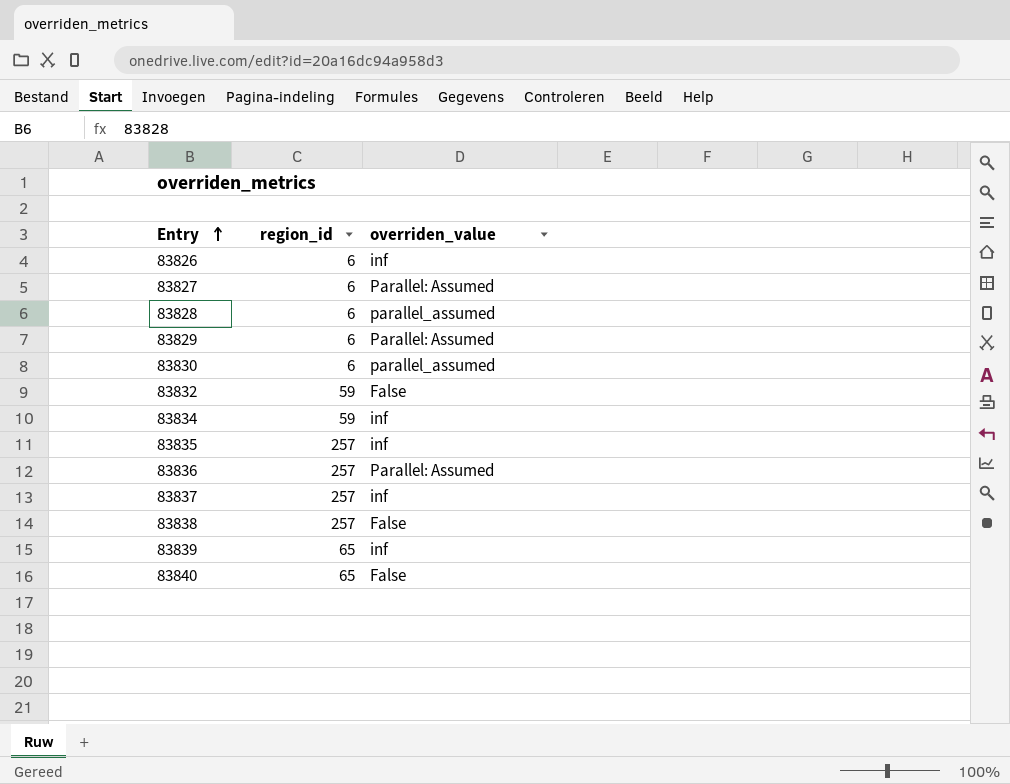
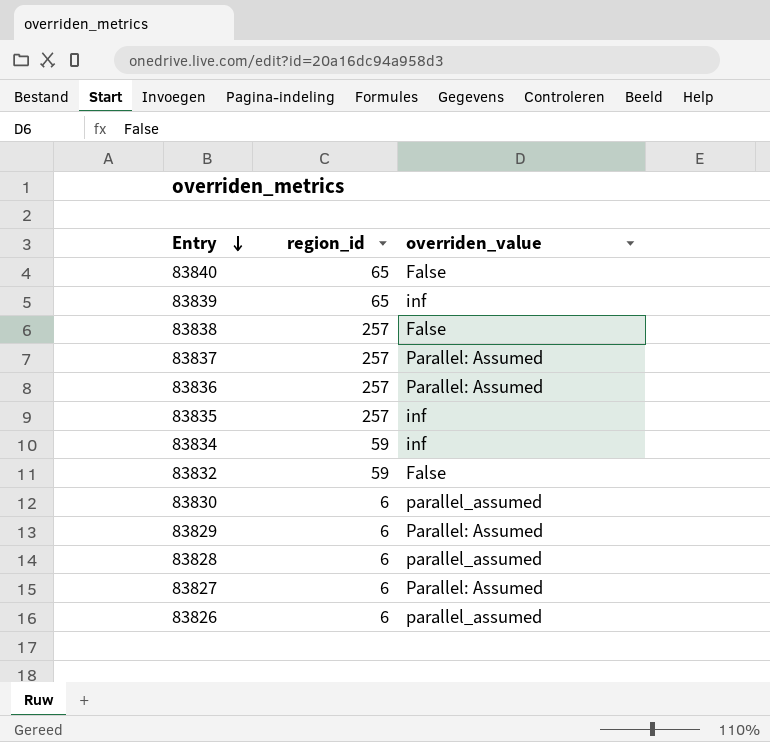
row order: Entry ascending -> Entry descending
83837 | overriden_value: inf -> Parallel: Assumed
83826 | overriden_value: inf -> parallel_assumed

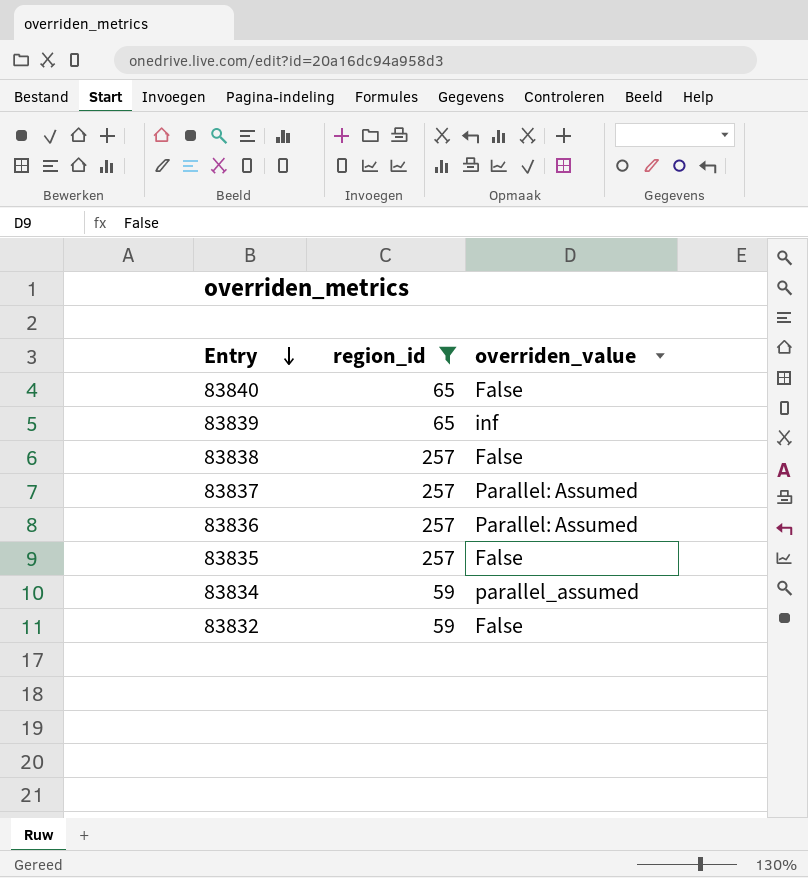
filter: none -> region_id != 6
83835 | overriden_value: inf -> False
83834 | overriden_value: inf -> parallel_assumed

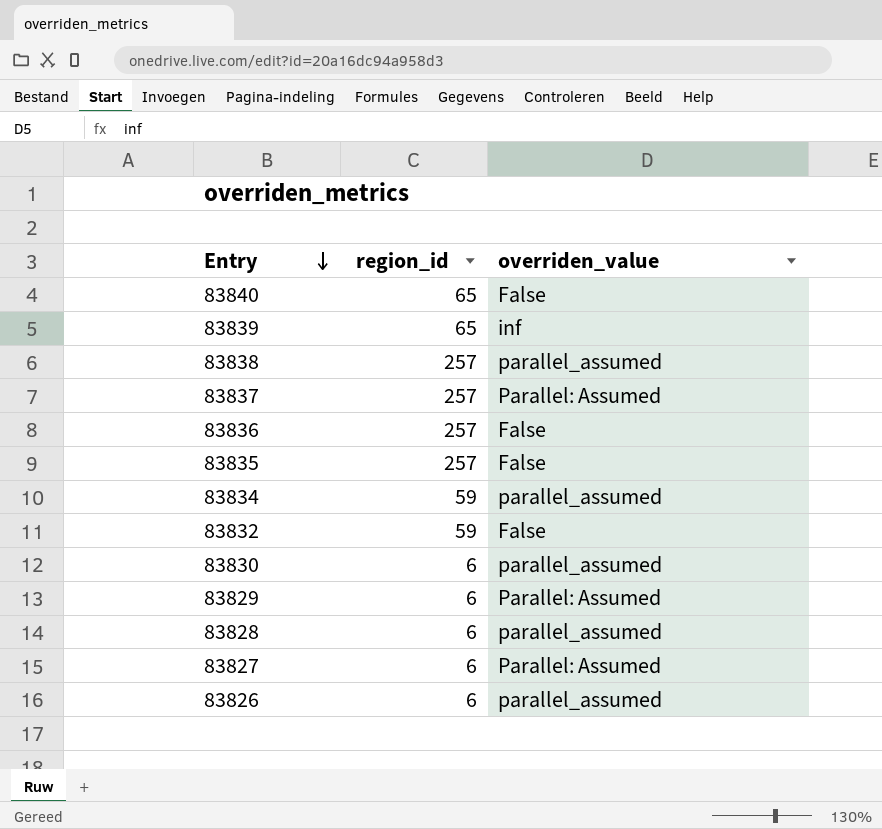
filter: region_id != 6 -> none
83838 | overriden_value: False -> parallel_assumed
83836 | overriden_value: Parallel: Assumed -> False

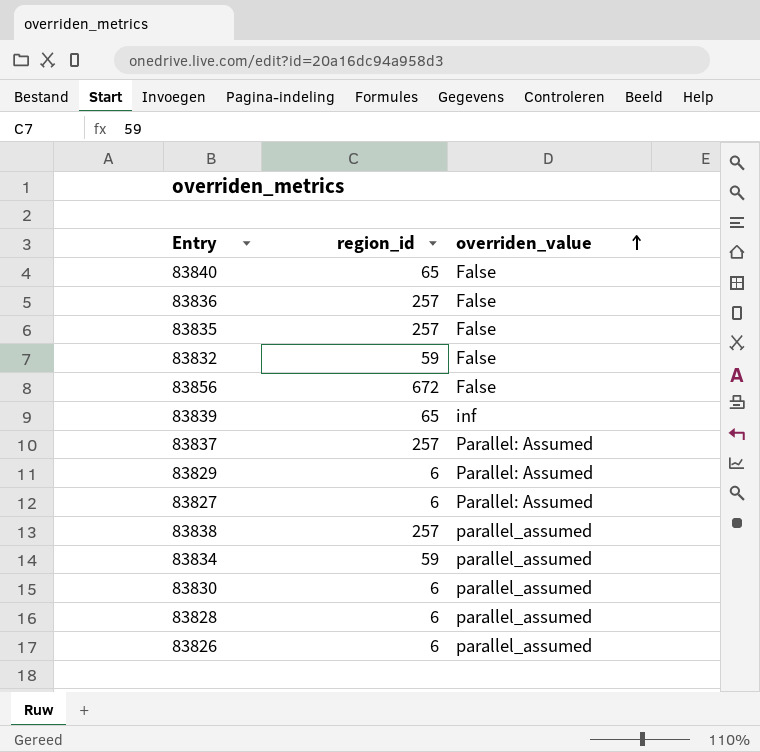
row order: Entry descending -> overriden_value ascending
row 83856: none -> 672 | False

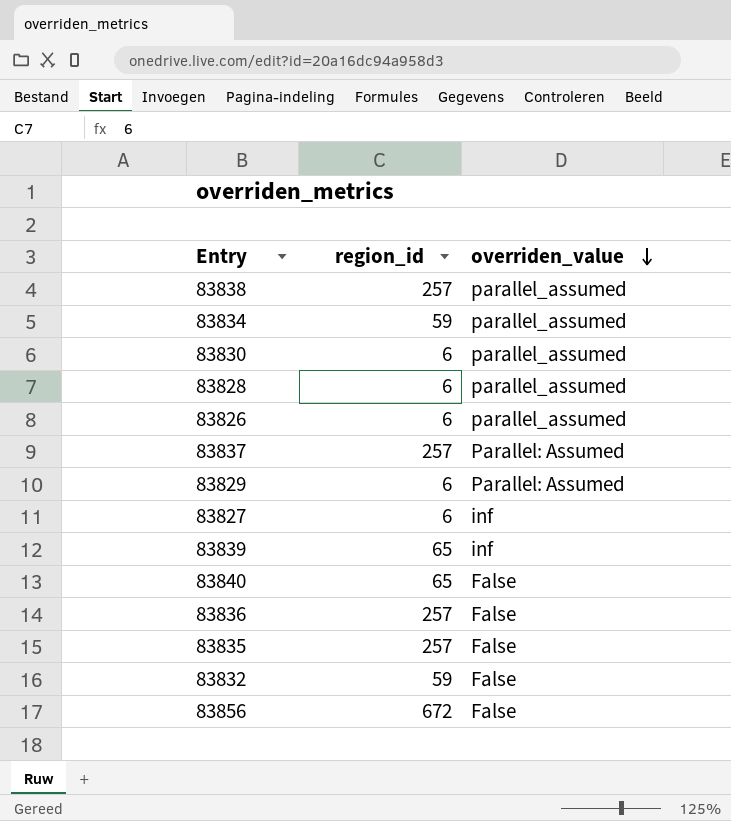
row order: overriden_value ascending -> overriden_value descending
83827 | overriden_value: Parallel: Assumed -> inf

